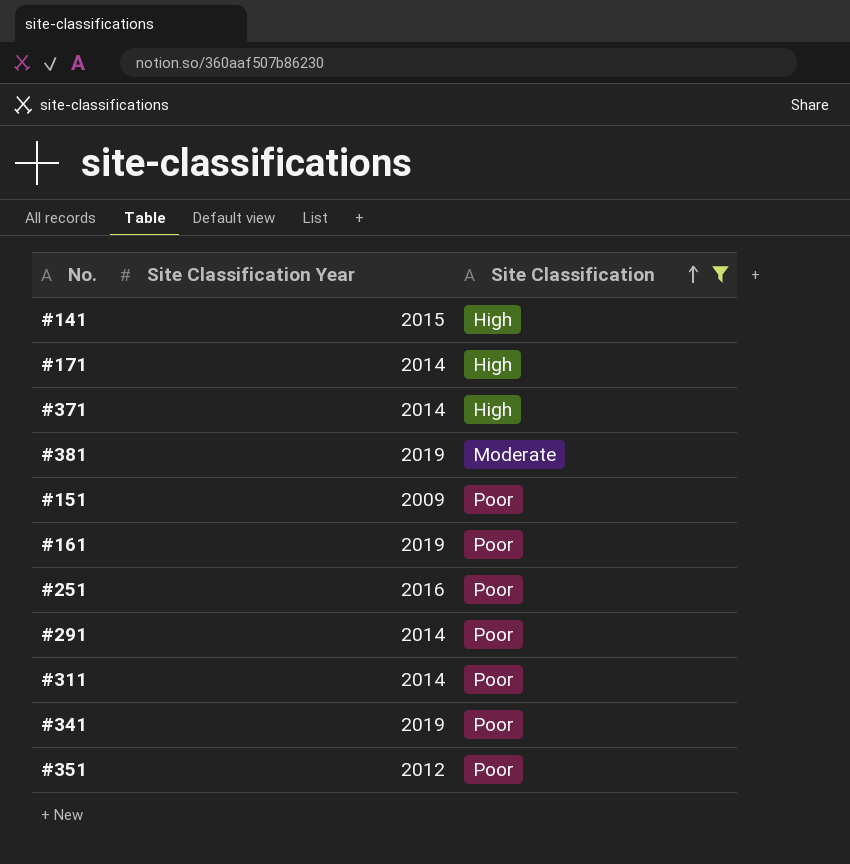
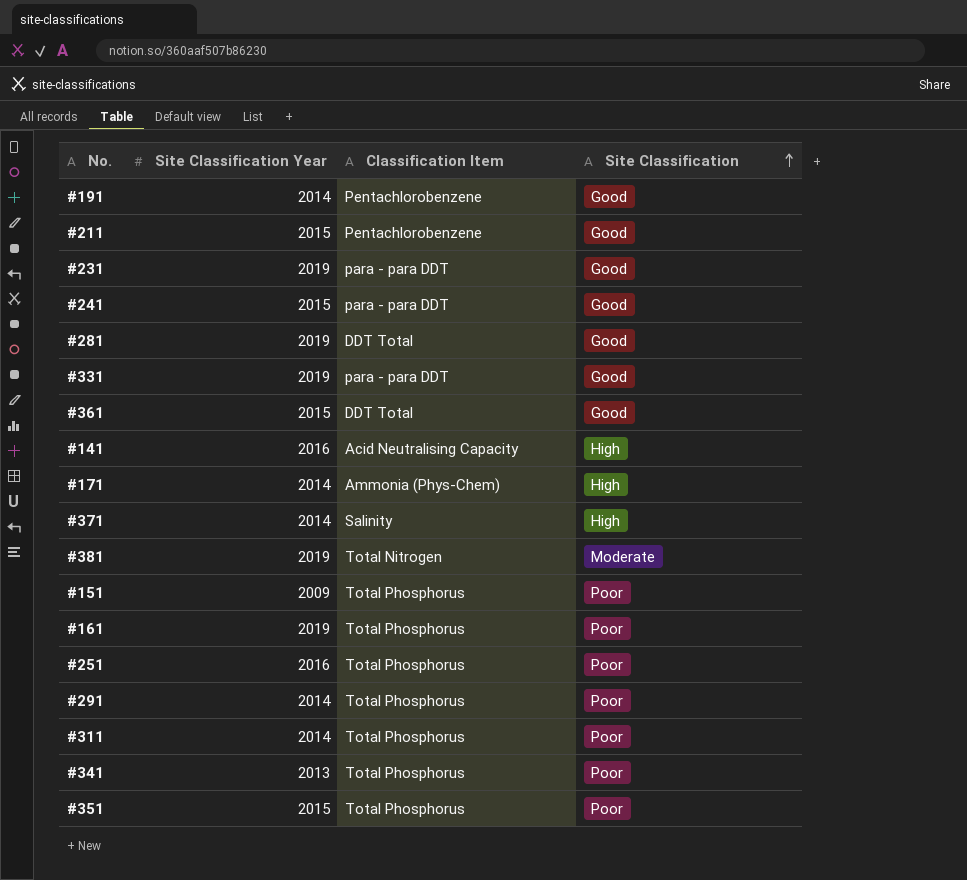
filter: Site Classification != Good -> none
column Classification Item | position: none -> 3
#141 | Site Classification Year: 2015 -> 2016
#341 | Site Classification Year: 2019 -> 2013
#351 | Site Classification Year: 2012 -> 2015

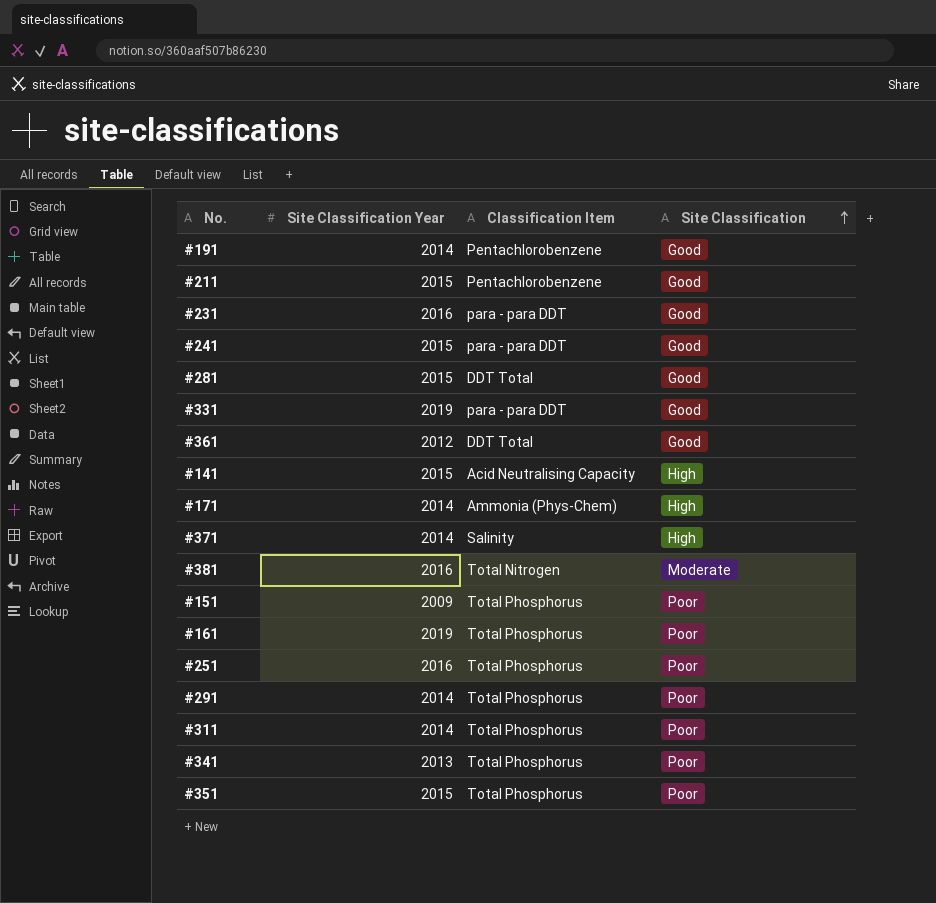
#231 | Site Classification Year: 2019 -> 2016
#281 | Site Classification Year: 2019 -> 2015
#361 | Site Classification Year: 2015 -> 2012
#141 | Site Classification Year: 2016 -> 2015
#381 | Site Classification Year: 2019 -> 2016

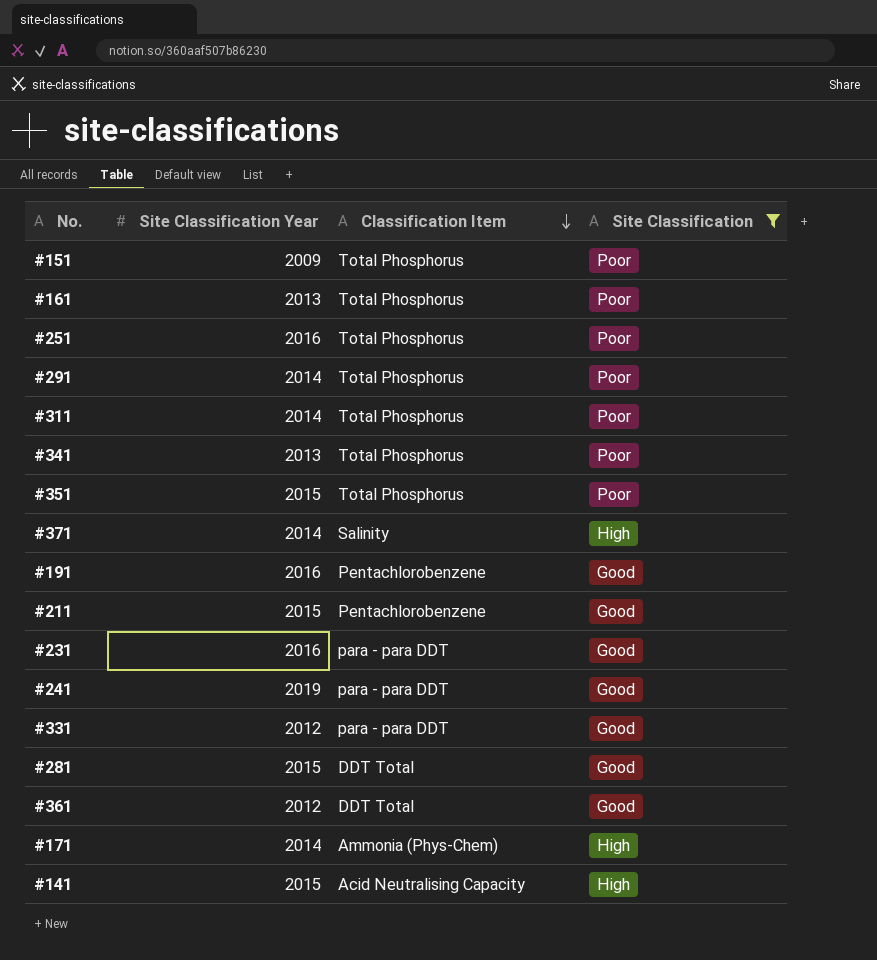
filter: none -> Site Classification != Moderate
row order: Site Classification ascending -> Classification Item descending
#161 | Site Classification Year: 2019 -> 2013
#191 | Site Classification Year: 2014 -> 2016
#241 | Site Classification Year: 2015 -> 2019
#331 | Site Classification Year: 2019 -> 2012

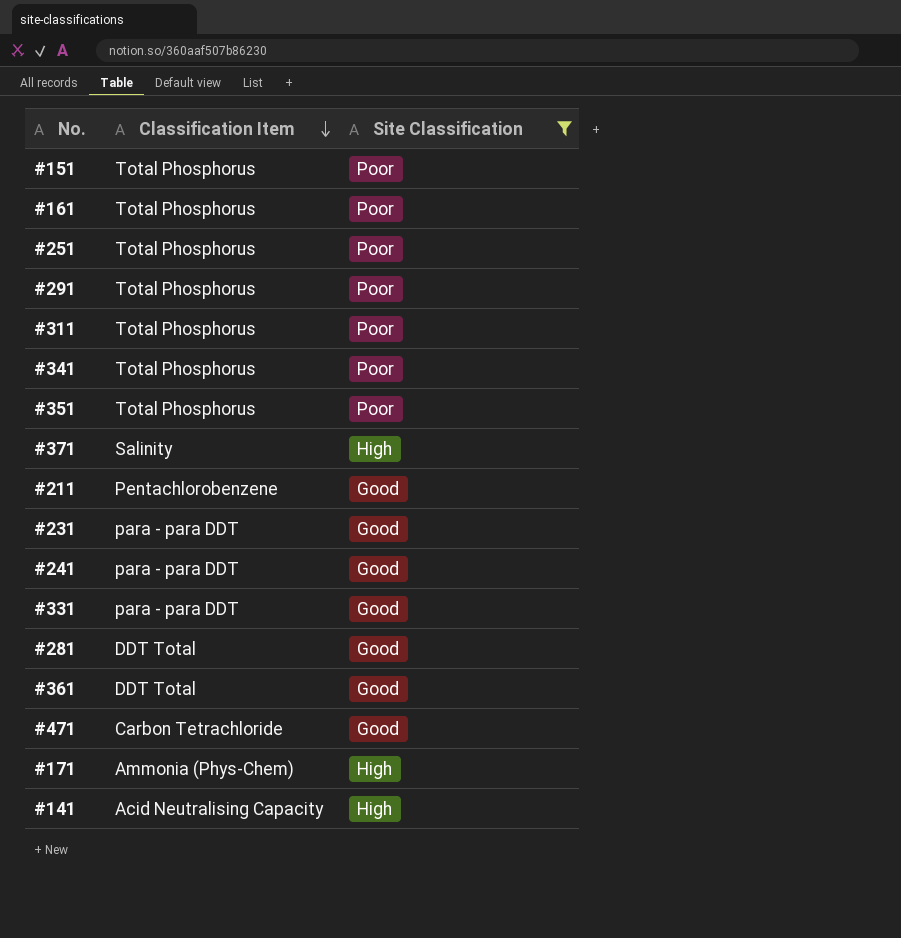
column Site Classification Year | position: 2 -> none
row #191: 2016 | Pentachlorobenzene | Good -> none
row #471: none -> Carbon Tetrachloride | Good

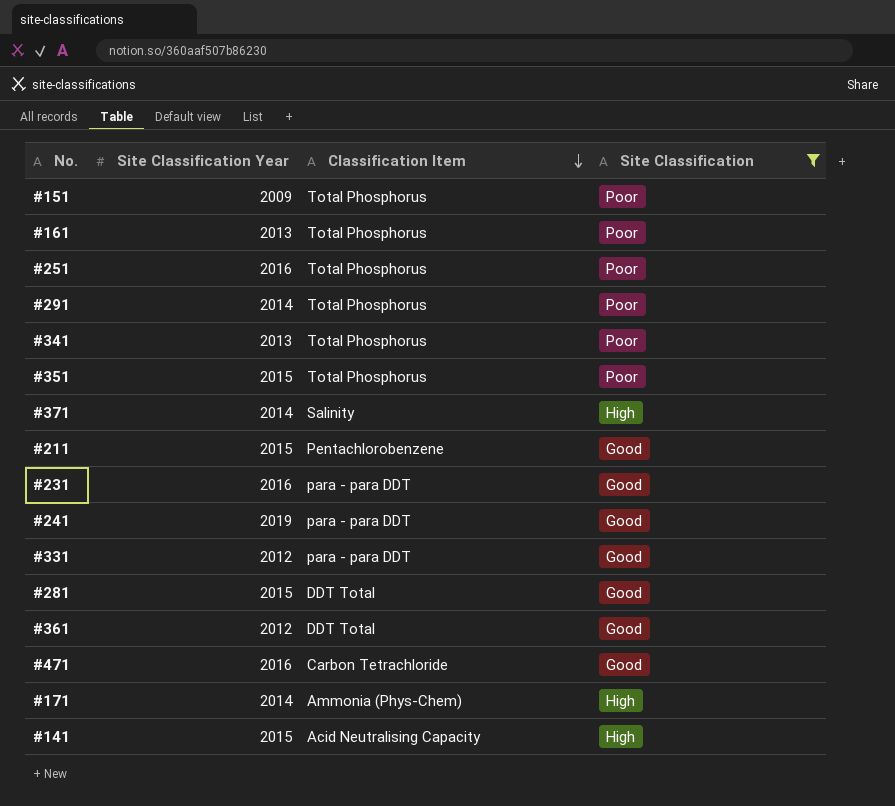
column Site Classification Year | position: none -> 2
row #311: Total Phosphorus | Poor -> none

